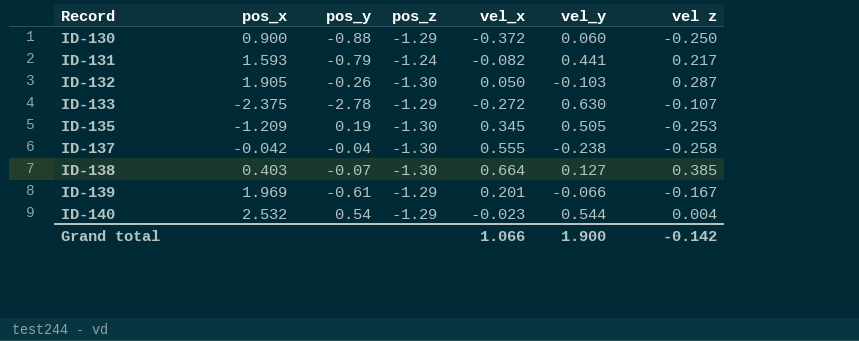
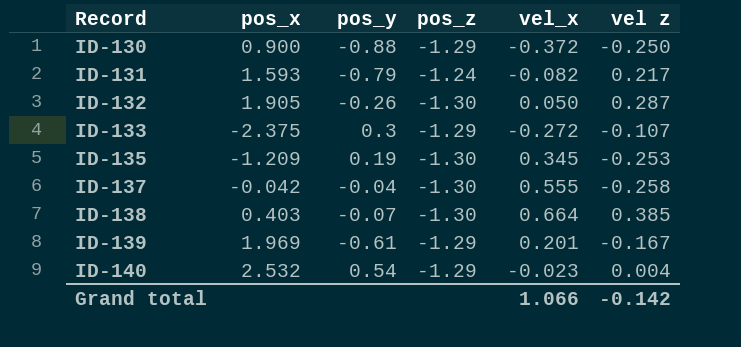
column vel_y | position: 6 -> none
ID-133 | pos_y: -2.78 -> 0.3

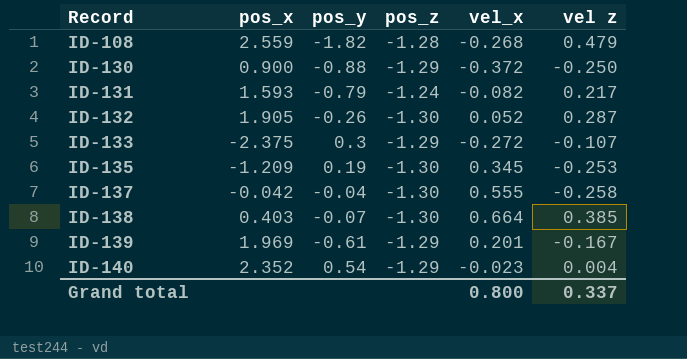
row ID-108: none -> 2.559 | -1.82 | -1.28 | -0.268 | 0.479
ID-132 | vel_x: 0.050 -> 0.052
ID-140 | pos_x: 2.532 -> 2.352
Grand total | vel_x: 1.066 -> 0.800
Grand total | vel z: -0.142 -> 0.337

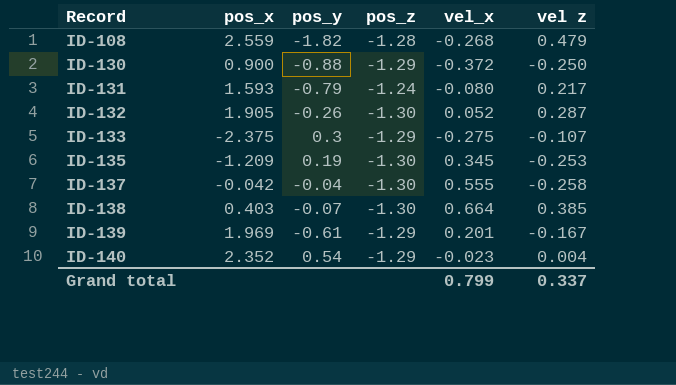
ID-131 | vel_x: -0.082 -> -0.080
ID-133 | vel_x: -0.272 -> -0.275
Grand total | vel_x: 0.800 -> 0.799

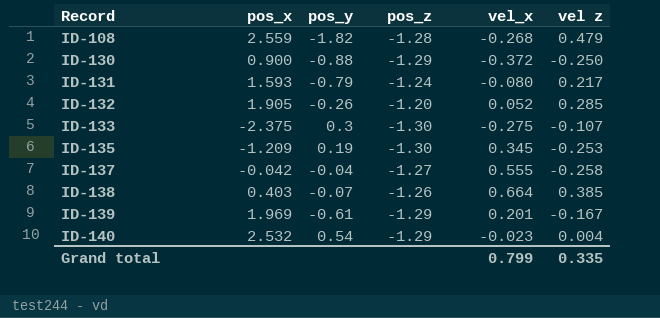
ID-132 | pos_z: -1.30 -> -1.20
ID-132 | vel z: 0.287 -> 0.285
ID-133 | pos_z: -1.29 -> -1.30
ID-137 | pos_z: -1.30 -> -1.27
ID-138 | pos_z: -1.30 -> -1.26
ID-140 | pos_x: 2.352 -> 2.532
Grand total | vel z: 0.337 -> 0.335

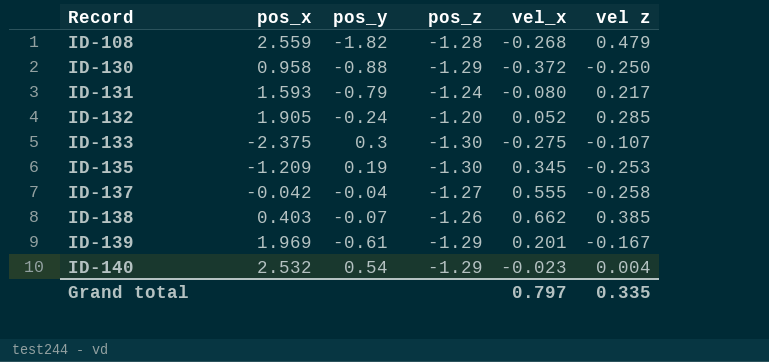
ID-130 | pos_x: 0.900 -> 0.958
ID-132 | pos_y: -0.26 -> -0.24
ID-138 | vel_x: 0.664 -> 0.662
Grand total | vel_x: 0.799 -> 0.797

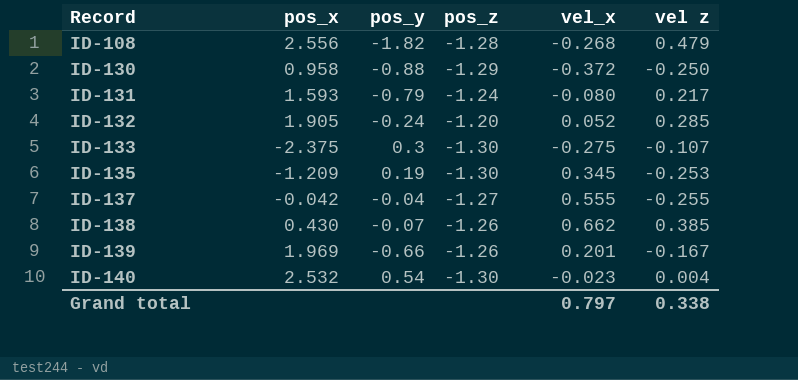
ID-108 | pos_x: 2.559 -> 2.556
ID-137 | vel z: -0.258 -> -0.255
ID-138 | pos_x: 0.403 -> 0.430
ID-139 | pos_y: -0.61 -> -0.66
ID-139 | pos_z: -1.29 -> -1.26
ID-140 | pos_z: -1.29 -> -1.30
Grand total | vel z: 0.335 -> 0.338

